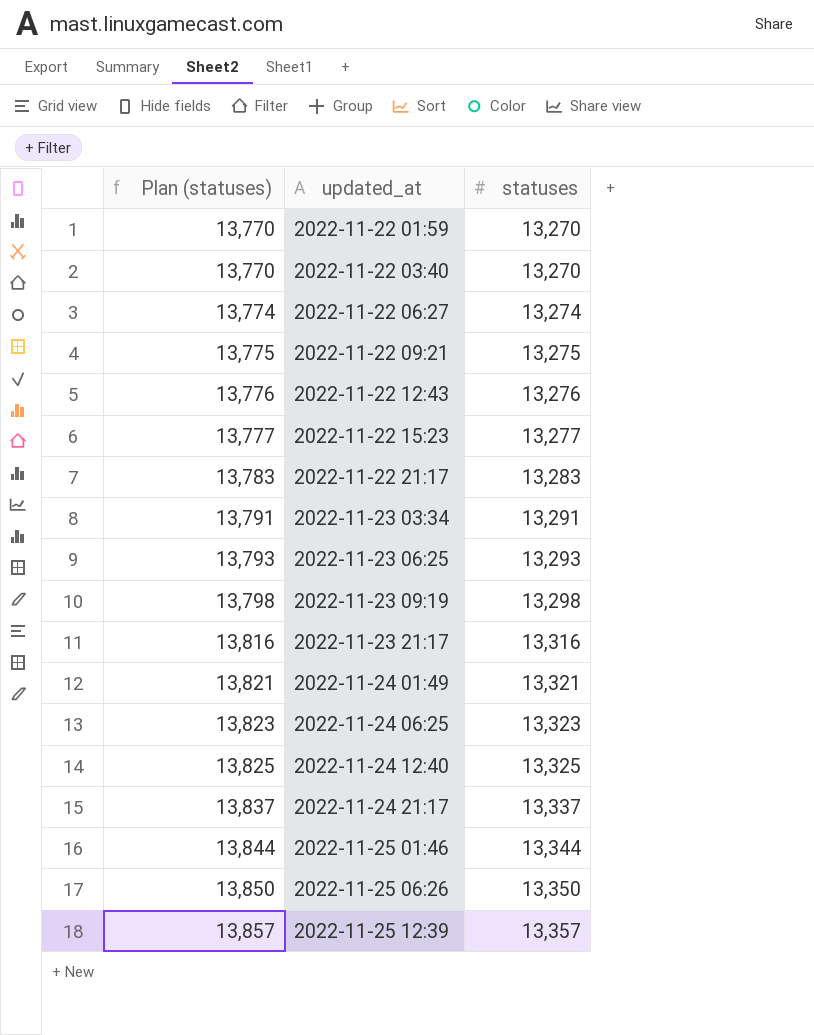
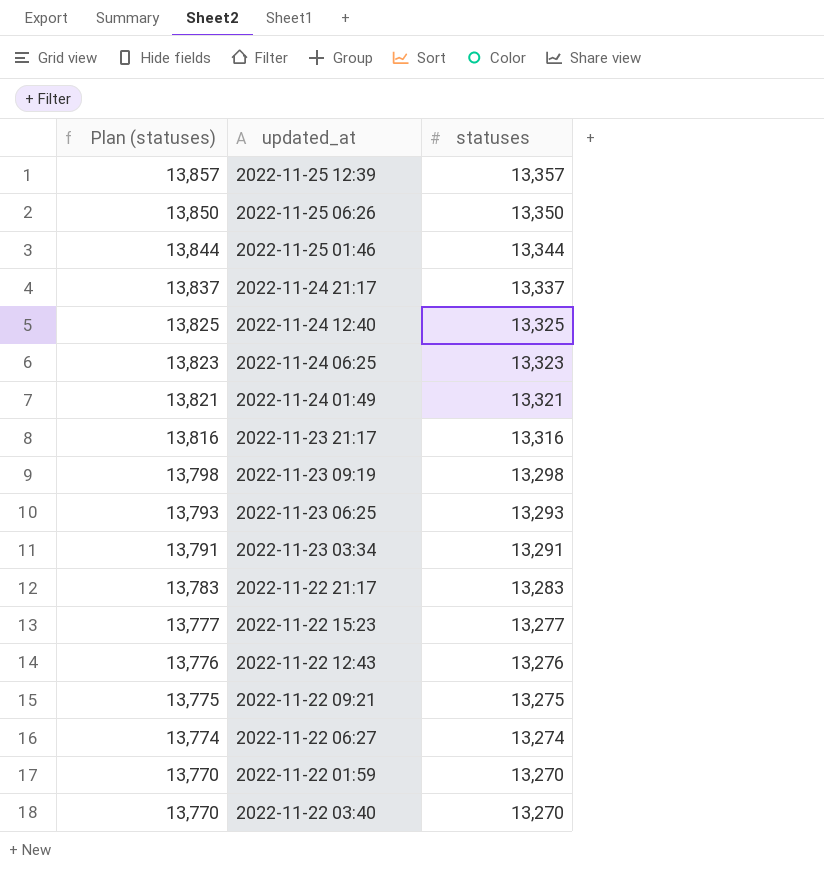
row order: Plan (statuses) ascending -> Plan (statuses) descending

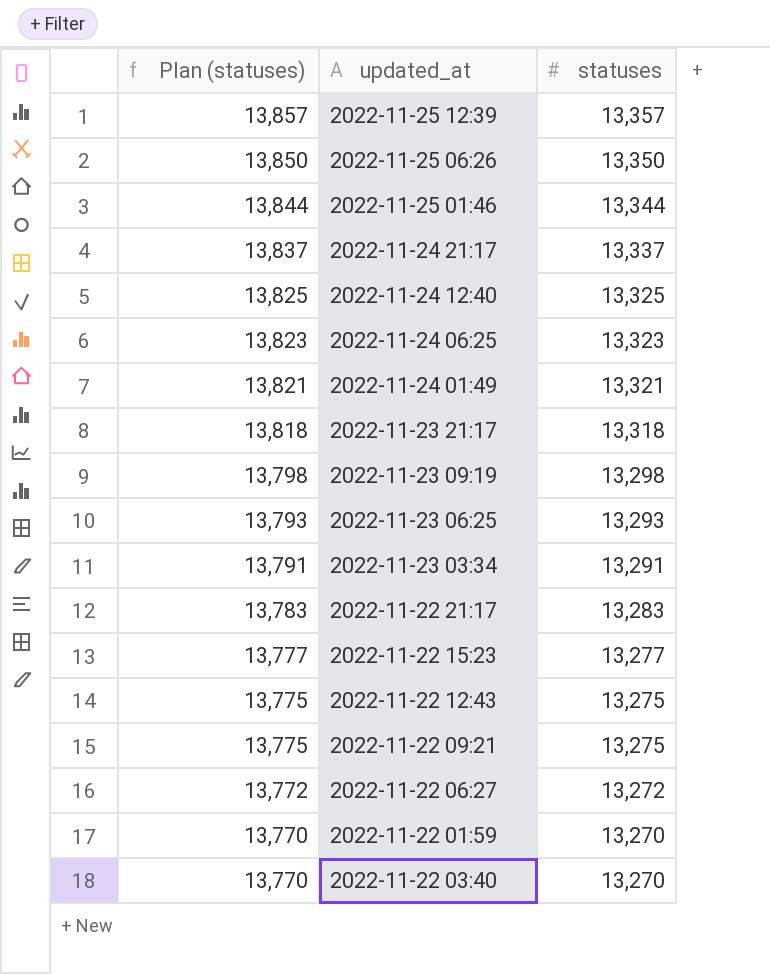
2022-11-23 21:17 | Plan (statuses): 13,816 -> 13,818
2022-11-23 21:17 | statuses: 13,316 -> 13,318
2022-11-22 12:43 | Plan (statuses): 13,776 -> 13,775
2022-11-22 12:43 | statuses: 13,276 -> 13,275
2022-11-22 06:27 | Plan (statuses): 13,774 -> 13,772
2022-11-22 06:27 | statuses: 13,274 -> 13,272

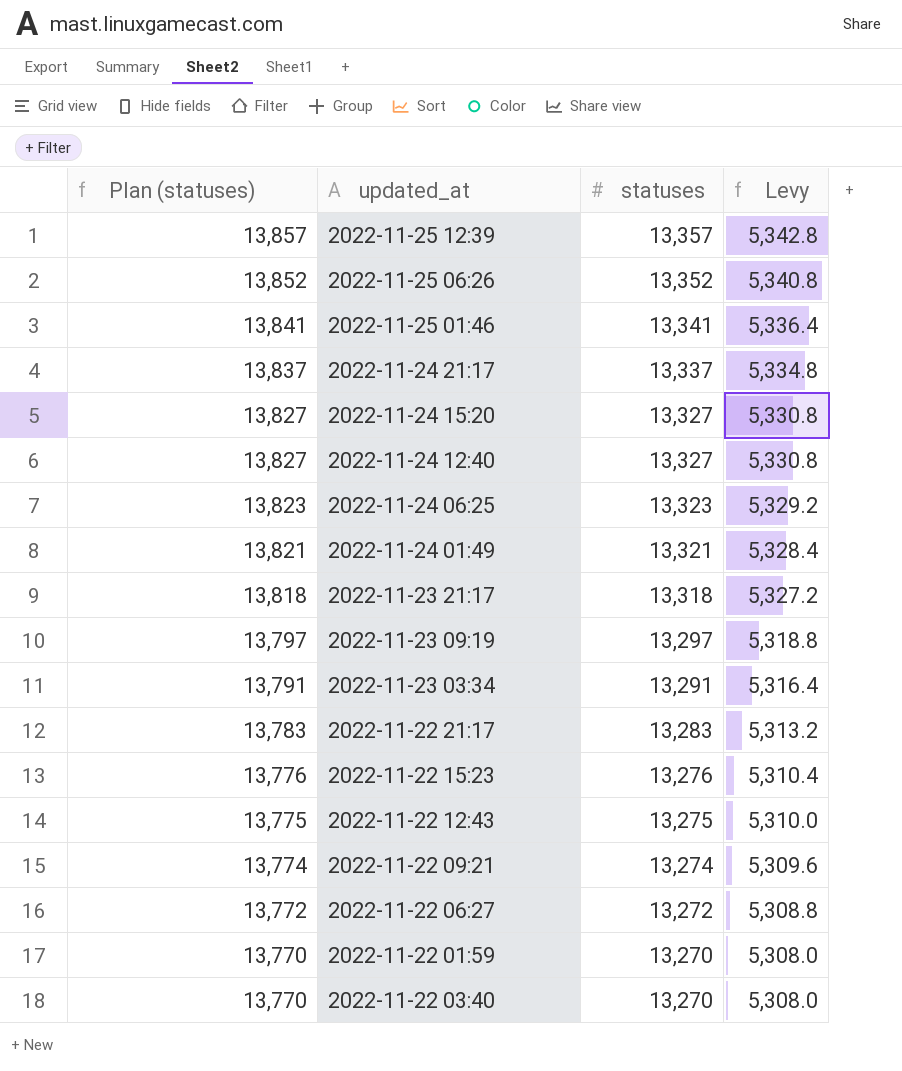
column Levy | formula: none -> [statuses] * 0.4
row 2022-11-23 06:25: 13,793 | 13,293 -> none
2022-11-25 06:26 | Plan (statuses): 13,850 -> 13,852
2022-11-25 06:26 | statuses: 13,350 -> 13,352
2022-11-25 01:46 | Plan (statuses): 13,844 -> 13,841
2022-11-25 01:46 | statuses: 13,344 -> 13,341
row 2022-11-24 15:20: none -> 13,827 | 13,327 | 5,330.8
2022-11-24 12:40 | Plan (statuses): 13,825 -> 13,827
2022-11-24 12:40 | statuses: 13,325 -> 13,327
2022-11-23 09:19 | Plan (statuses): 13,798 -> 13,797
2022-11-23 09:19 | statuses: 13,298 -> 13,297
2022-11-22 15:23 | Plan (statuses): 13,777 -> 13,776
2022-11-22 15:23 | statuses: 13,277 -> 13,276
2022-11-22 09:21 | Plan (statuses): 13,775 -> 13,774
2022-11-22 09:21 | statuses: 13,275 -> 13,274

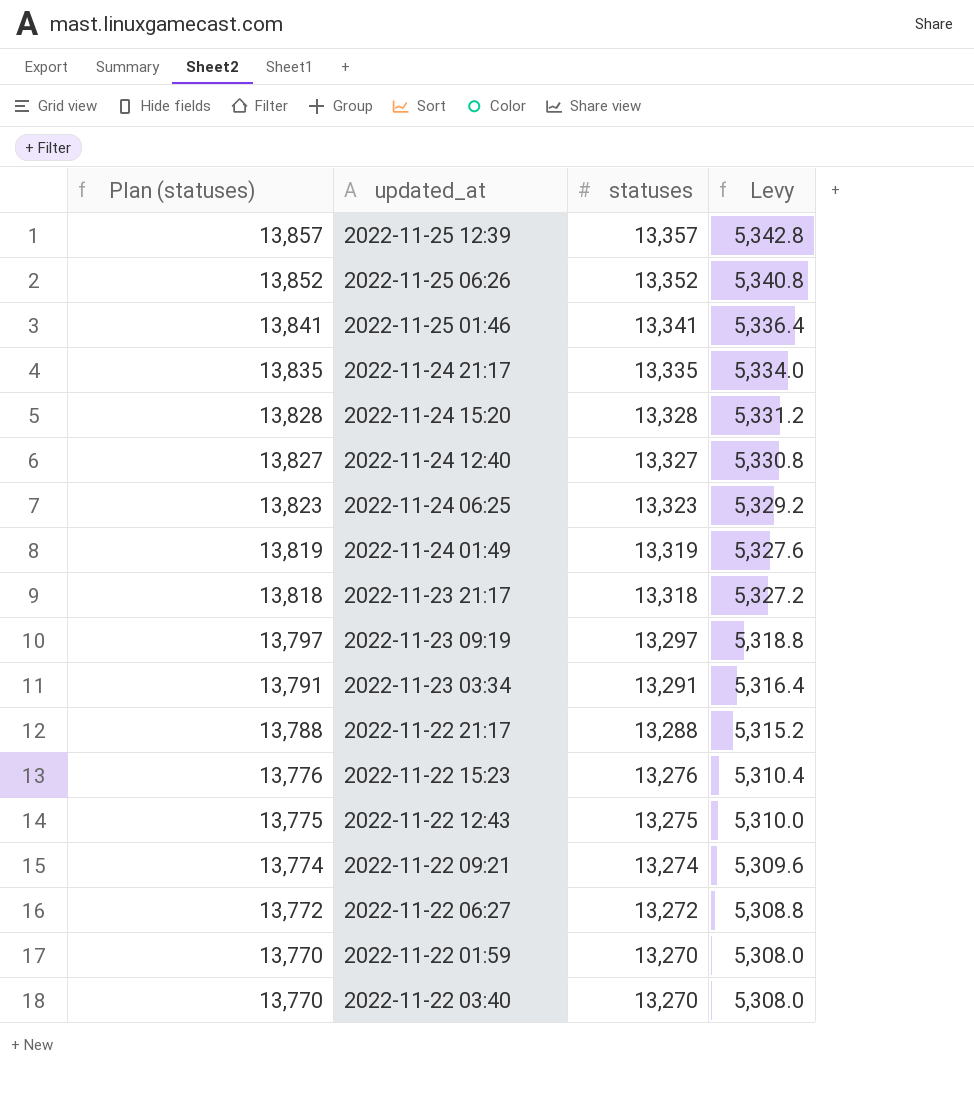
2022-11-24 21:17 | Plan (statuses): 13,837 -> 13,835
2022-11-24 21:17 | statuses: 13,337 -> 13,335
2022-11-24 21:17 | Levy: 5,334.8 -> 5,334.0
2022-11-24 15:20 | Plan (statuses): 13,827 -> 13,828
2022-11-24 15:20 | statuses: 13,327 -> 13,328
2022-11-24 15:20 | Levy: 5,330.8 -> 5,331.2
2022-11-24 01:49 | Plan (statuses): 13,821 -> 13,819
2022-11-24 01:49 | statuses: 13,321 -> 13,319
2022-11-24 01:49 | Levy: 5,328.4 -> 5,327.6
2022-11-22 21:17 | Plan (statuses): 13,783 -> 13,788
2022-11-22 21:17 | statuses: 13,283 -> 13,288
2022-11-22 21:17 | Levy: 5,313.2 -> 5,315.2

